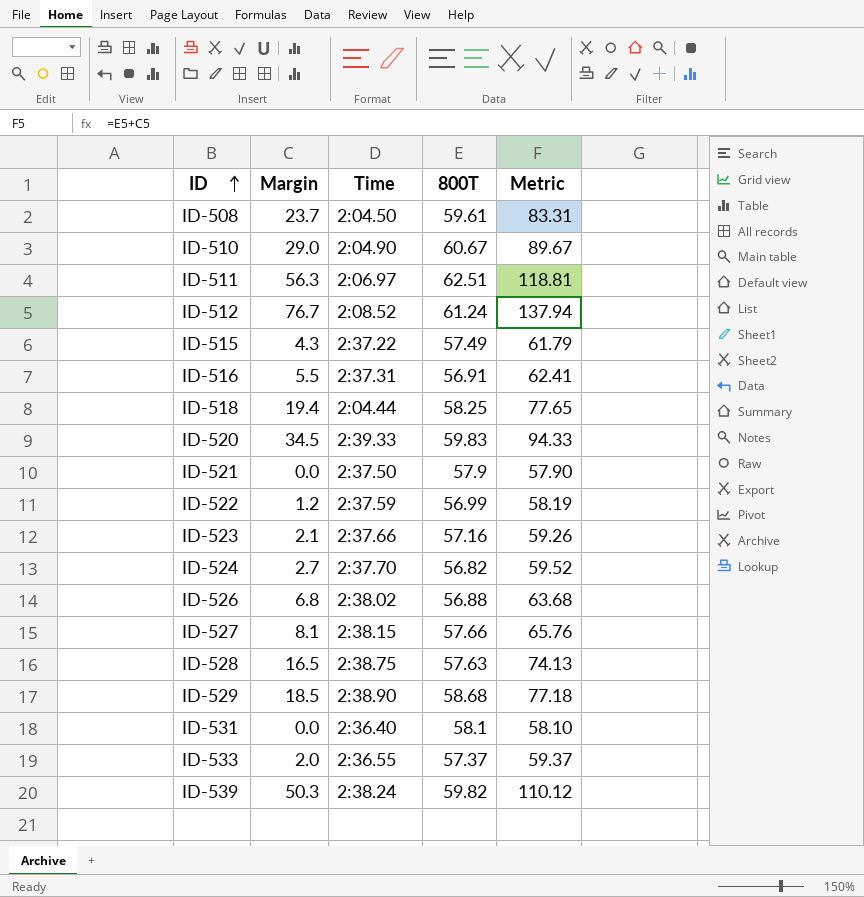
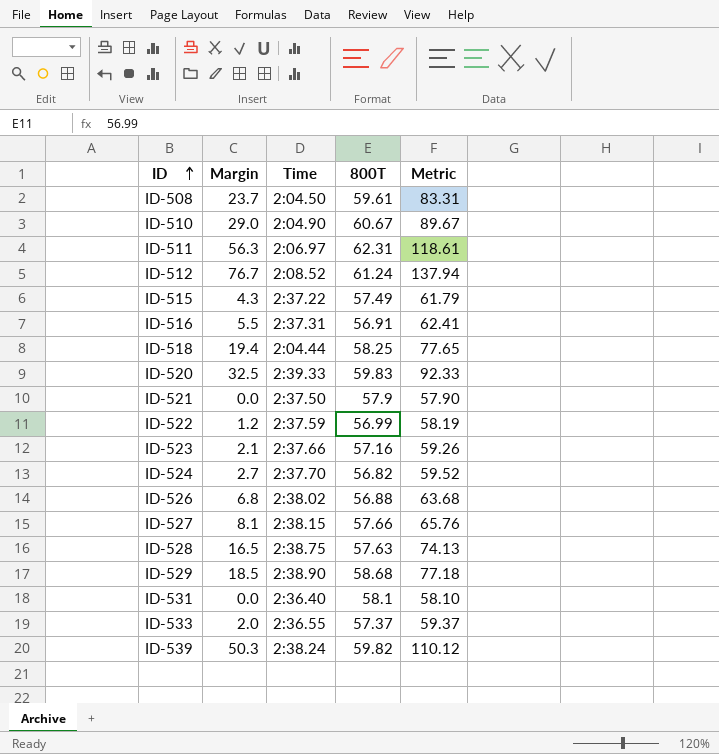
ID-511 | 800T: 62.51 -> 62.31
ID-511 | Metric: 118.81 -> 118.61
ID-520 | Margin: 34.5 -> 32.5
ID-520 | Metric: 94.33 -> 92.33

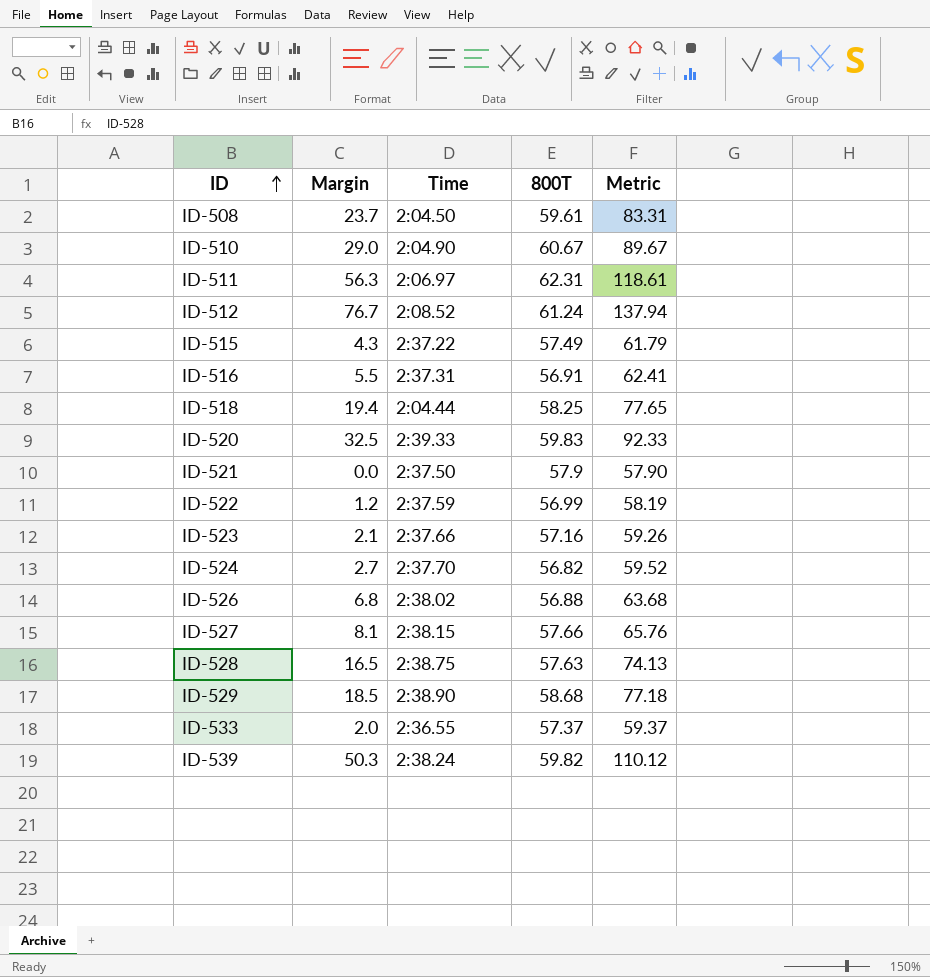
row ID-531: 0.0 | 2:36.40 | 58.1 | 58.10 -> none

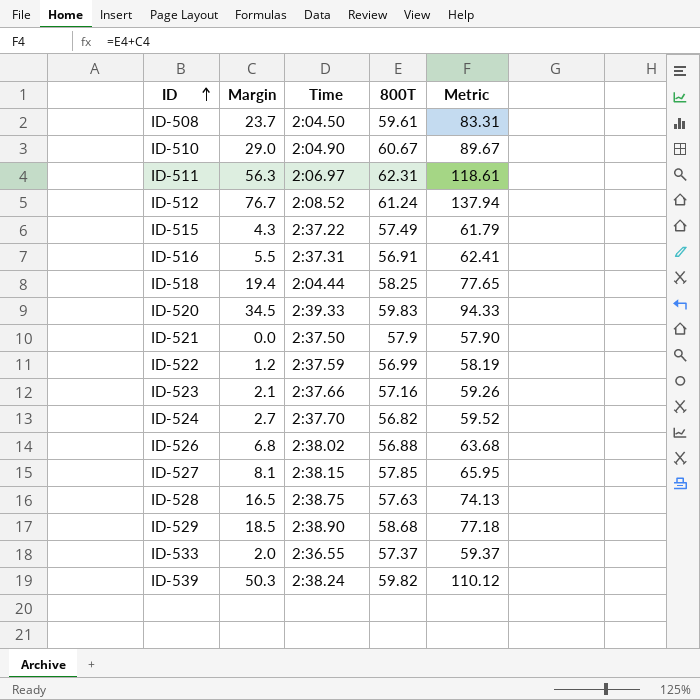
ID-520 | Margin: 32.5 -> 34.5
ID-520 | Metric: 92.33 -> 94.33
ID-527 | 800T: 57.66 -> 57.85
ID-527 | Metric: 65.76 -> 65.95

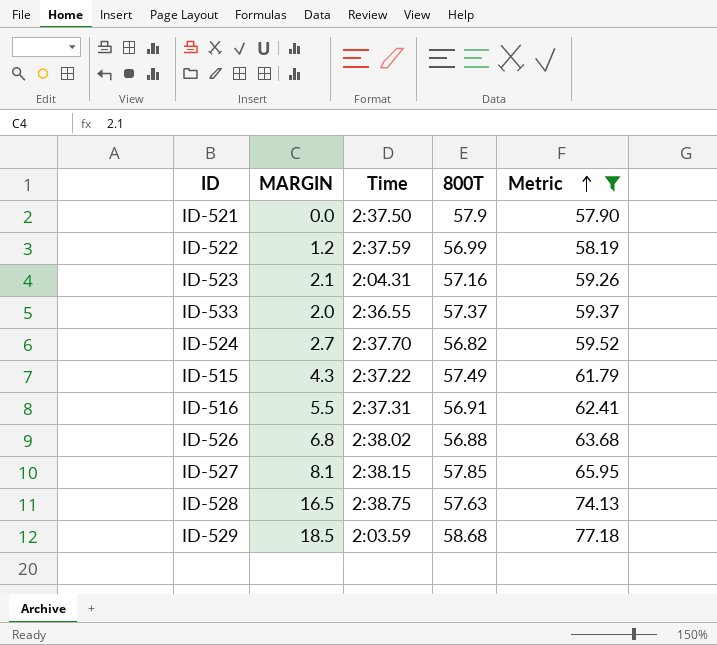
filter: none -> Metric <= 77.18
row order: ID ascending -> Metric ascending
column name: Margin -> MARGIN
ID-523 | Time: 2:37.66 -> 2:04.31
ID-529 | Time: 2:38.90 -> 2:03.59

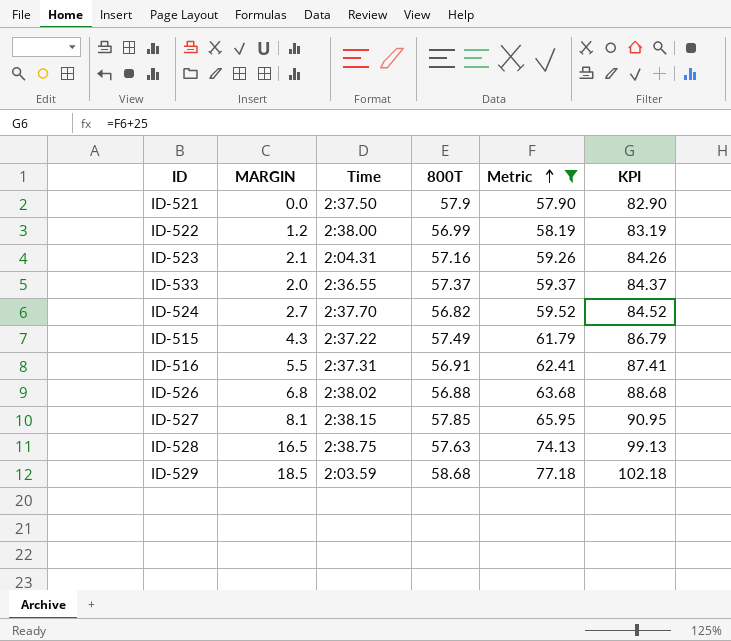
column KPI | formula: none -> [Metric] + 25
ID-522 | Time: 2:37.59 -> 2:38.00

